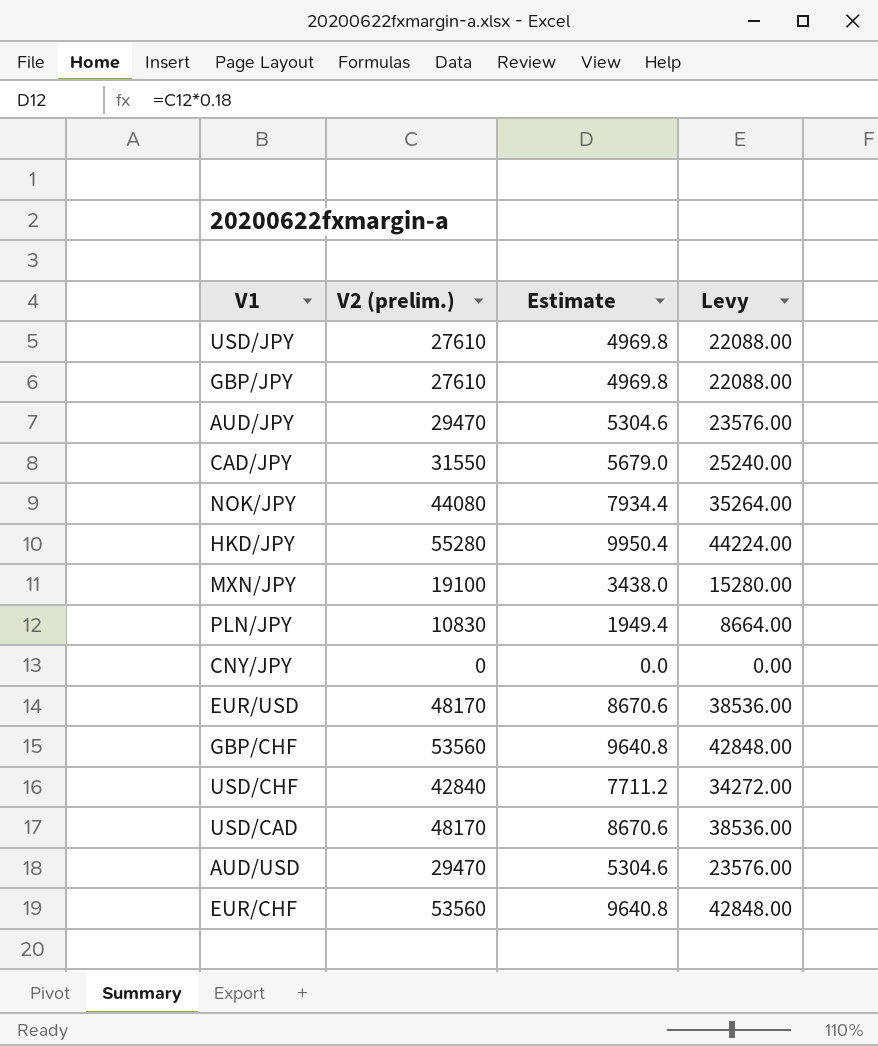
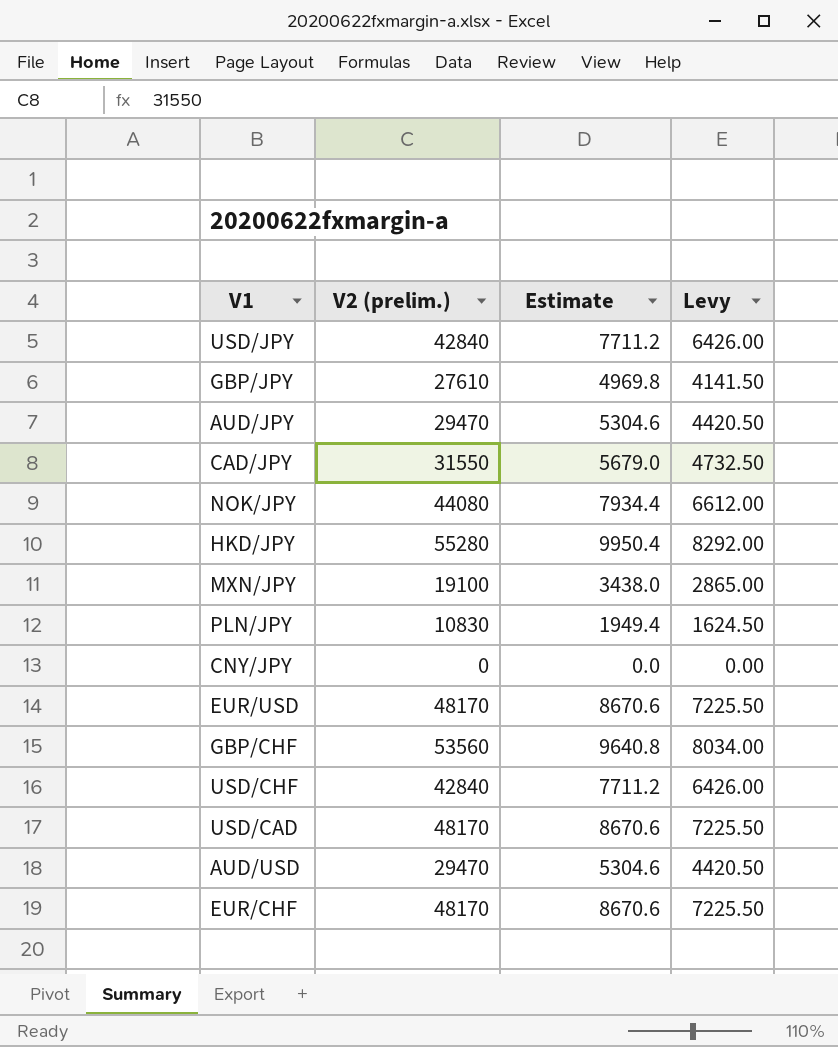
column Levy | formula: [V2 (prelim.)] * 0.8 -> [V2 (prelim.)] * 0.15
USD/JPY | V2 (prelim.): 27610 -> 42840
USD/JPY | Estimate: 4969.8 -> 7711.2
EUR/CHF | V2 (prelim.): 53560 -> 48170
EUR/CHF | Estimate: 9640.8 -> 8670.6

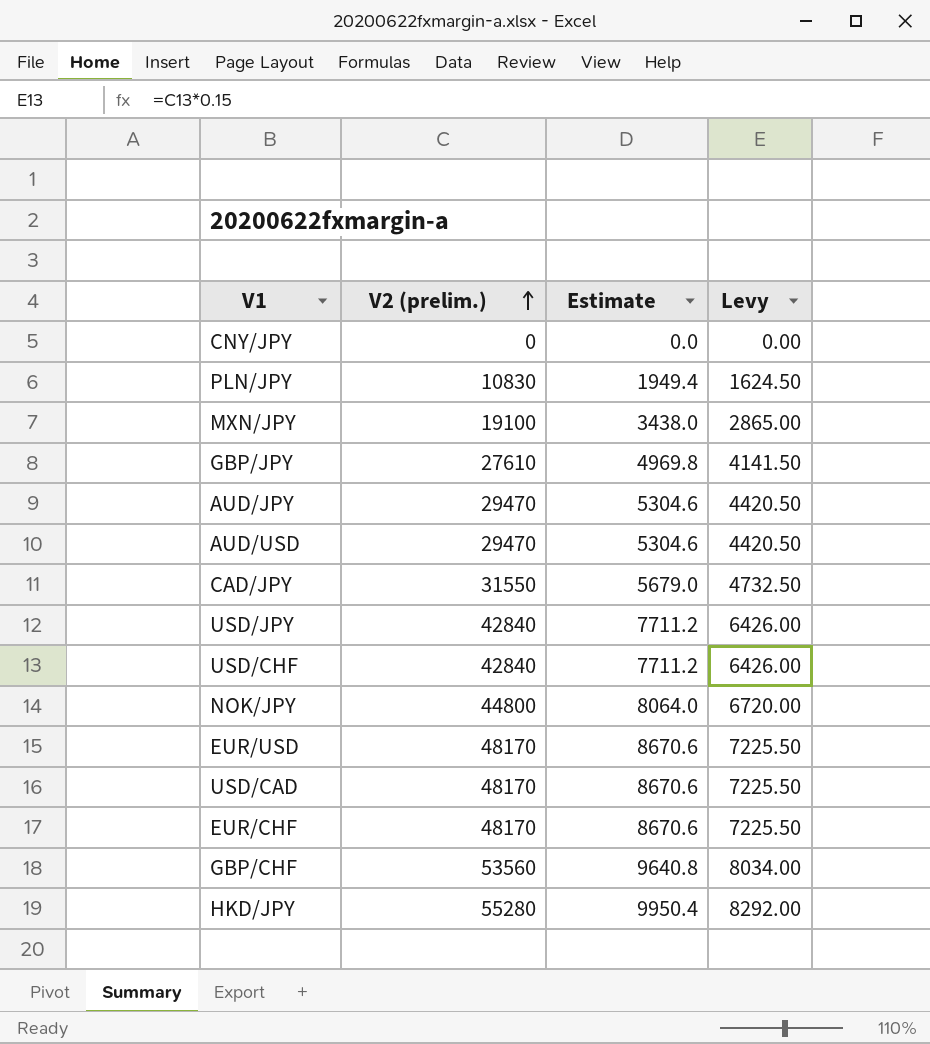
row order: none -> V2 (prelim.) ascending
NOK/JPY | V2 (prelim.): 44080 -> 44800
NOK/JPY | Estimate: 7934.4 -> 8064.0
NOK/JPY | Levy: 6612.00 -> 6720.00

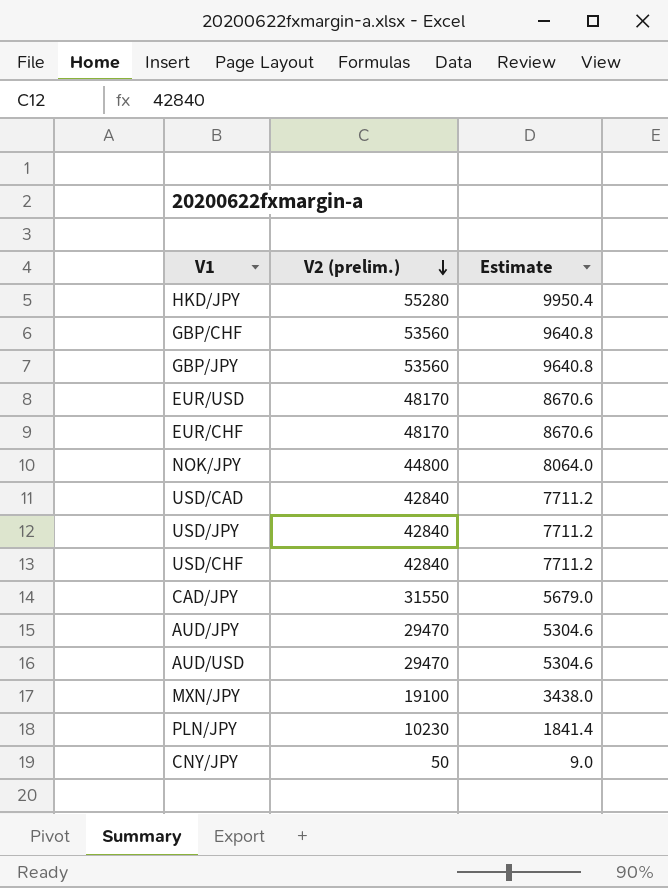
row order: V2 (prelim.) ascending -> V2 (prelim.) descending
column Levy | formula: [V2 (prelim.)] * 0.15 -> none
GBP/JPY | V2 (prelim.): 27610 -> 53560
GBP/JPY | Estimate: 4969.8 -> 9640.8
USD/CAD | V2 (prelim.): 48170 -> 42840
USD/CAD | Estimate: 8670.6 -> 7711.2
PLN/JPY | V2 (prelim.): 10830 -> 10230
PLN/JPY | Estimate: 1949.4 -> 1841.4
CNY/JPY | V2 (prelim.): 0 -> 50
CNY/JPY | Estimate: 0.0 -> 9.0

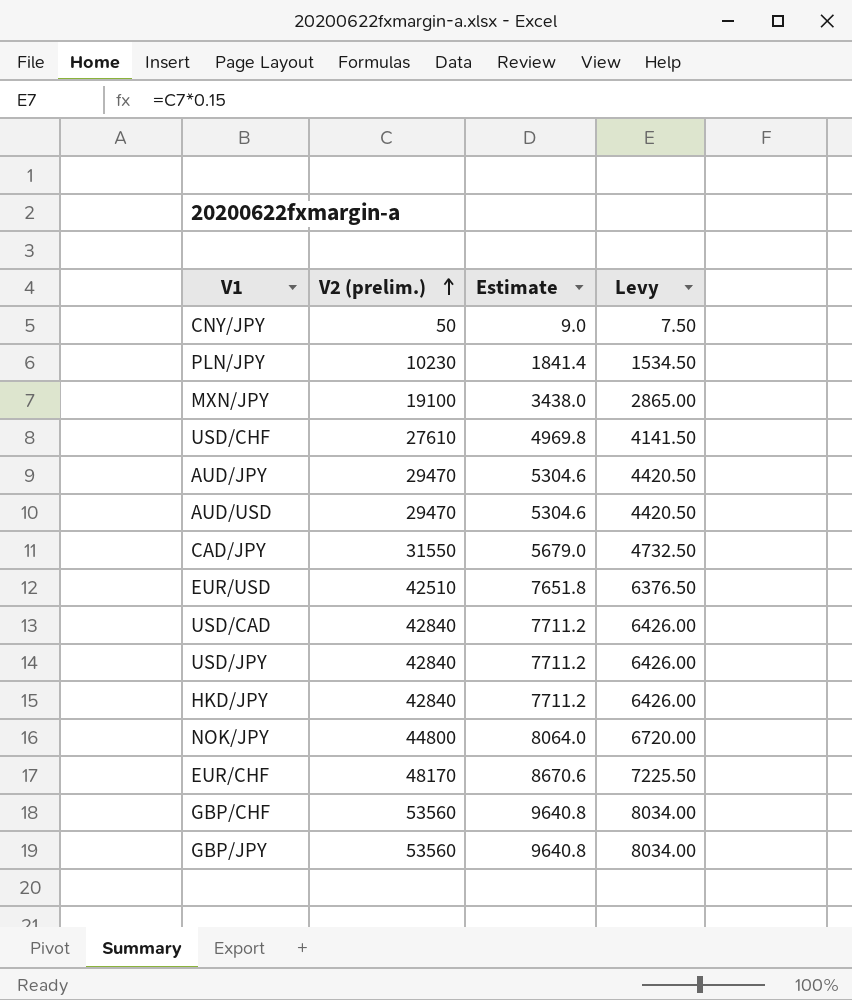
row order: V2 (prelim.) descending -> V2 (prelim.) ascending
column Levy | formula: none -> [V2 (prelim.)] * 0.15
USD/CHF | V2 (prelim.): 42840 -> 27610
USD/CHF | Estimate: 7711.2 -> 4969.8
EUR/USD | V2 (prelim.): 48170 -> 42510
EUR/USD | Estimate: 8670.6 -> 7651.8
HKD/JPY | V2 (prelim.): 55280 -> 42840
HKD/JPY | Estimate: 9950.4 -> 7711.2

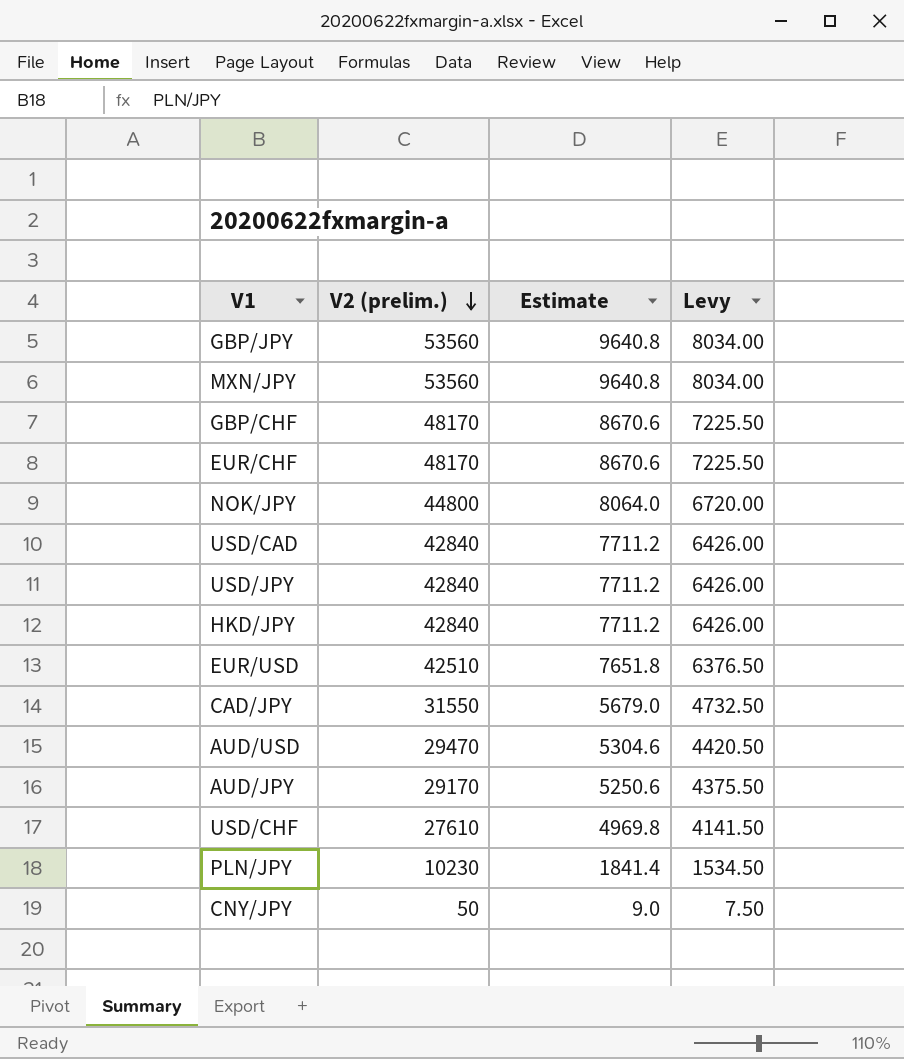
row order: V2 (prelim.) ascending -> V2 (prelim.) descending
MXN/JPY | V2 (prelim.): 19100 -> 53560
MXN/JPY | Estimate: 3438.0 -> 9640.8
MXN/JPY | Levy: 2865.00 -> 8034.00
GBP/CHF | V2 (prelim.): 53560 -> 48170
GBP/CHF | Estimate: 9640.8 -> 8670.6
GBP/CHF | Levy: 8034.00 -> 7225.50
AUD/JPY | V2 (prelim.): 29470 -> 29170
AUD/JPY | Estimate: 5304.6 -> 5250.6
AUD/JPY | Levy: 4420.50 -> 4375.50

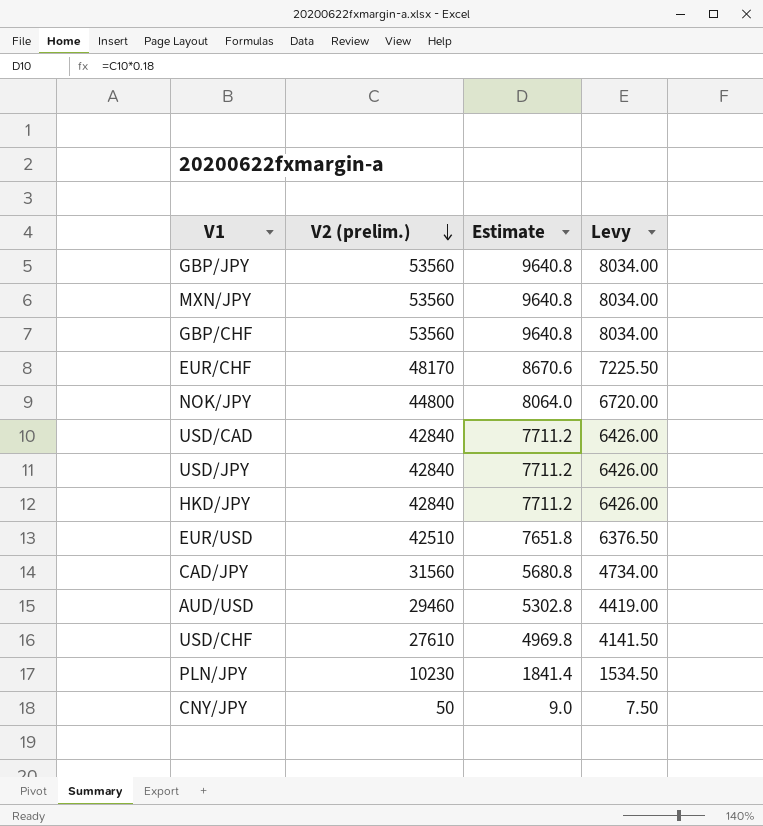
row AUD/JPY: 29170 | 5250.6 | 4375.50 -> none
GBP/CHF | V2 (prelim.): 48170 -> 53560
GBP/CHF | Estimate: 8670.6 -> 9640.8
GBP/CHF | Levy: 7225.50 -> 8034.00
CAD/JPY | V2 (prelim.): 31550 -> 31560
CAD/JPY | Estimate: 5679.0 -> 5680.8
CAD/JPY | Levy: 4732.50 -> 4734.00
AUD/USD | V2 (prelim.): 29470 -> 29460
AUD/USD | Estimate: 5304.6 -> 5302.8
AUD/USD | Levy: 4420.50 -> 4419.00

